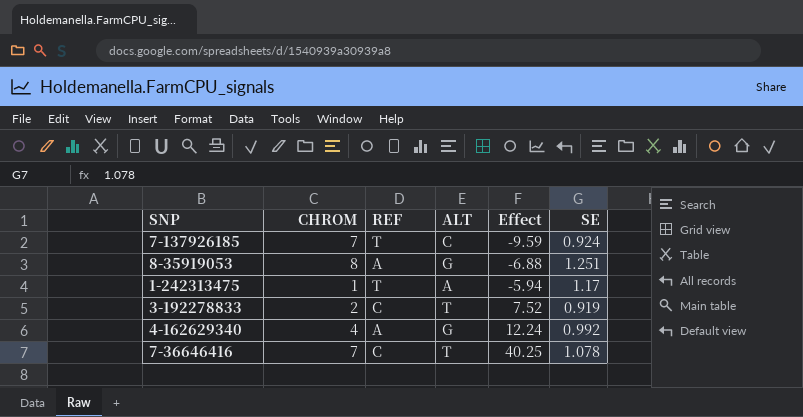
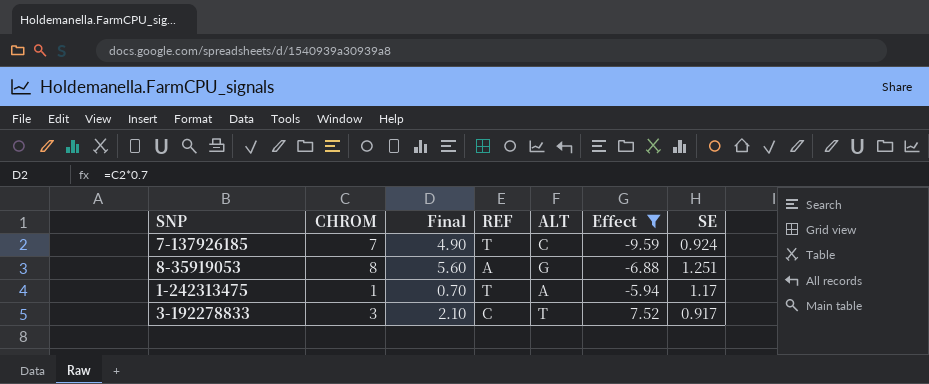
filter: none -> Effect <= 7.52
column Final | formula: none -> [CHROM] * 0.7
3-192278833 | CHROM: 2 -> 3
3-192278833 | SE: 0.919 -> 0.917

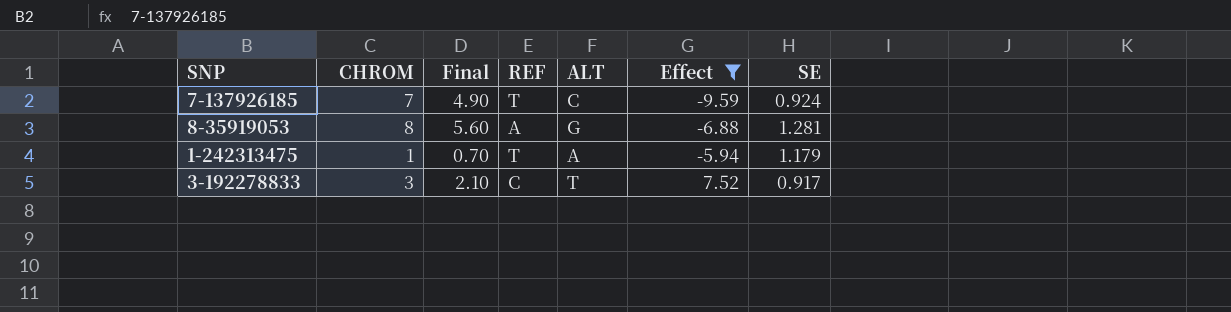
8-35919053 | SE: 1.251 -> 1.281
1-242313475 | SE: 1.17 -> 1.179

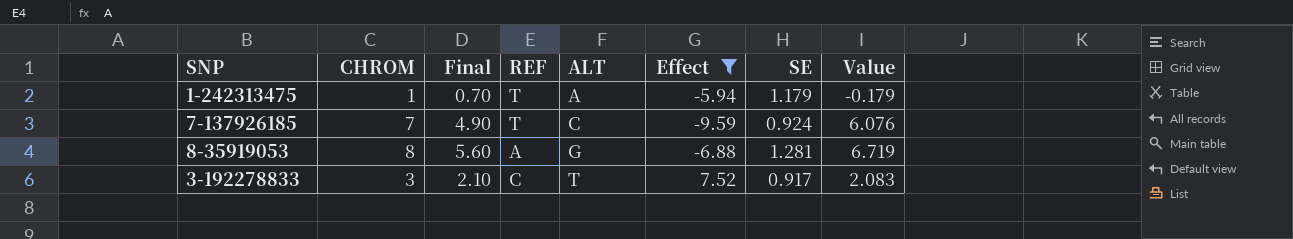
row order: Effect ascending -> ALT ascending
column Value | formula: none -> [CHROM] - [SE]

